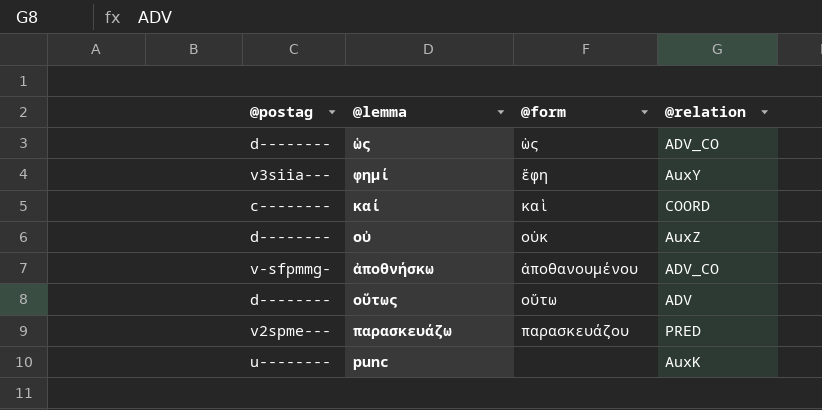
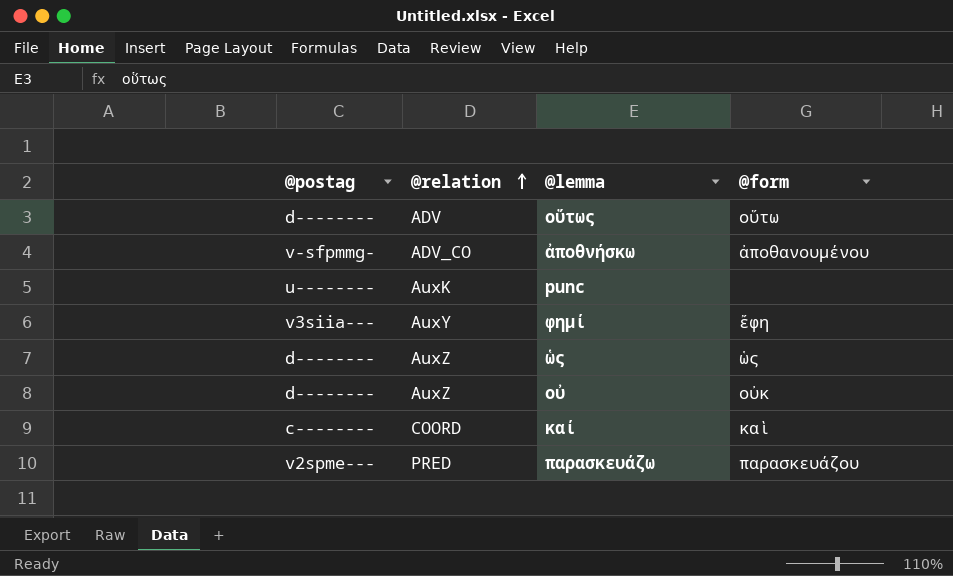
row order: none -> @relation ascending
column @relation | position: 4 -> 2
ὡς | @relation: ADV_CO -> AuxZ

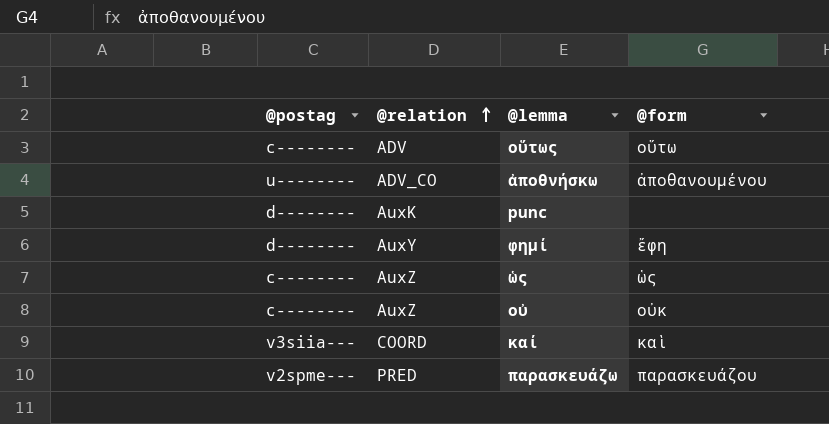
οὕτως | @postag: d-------- -> c--------
ἀποθνήσκω | @postag: v-sfpmmg- -> u--------
punc | @postag: u-------- -> d--------
φημί | @postag: v3siia--- -> d--------
ὡς | @postag: d-------- -> c--------
οὐ | @postag: d-------- -> c--------
καί | @postag: c-------- -> v3siia---

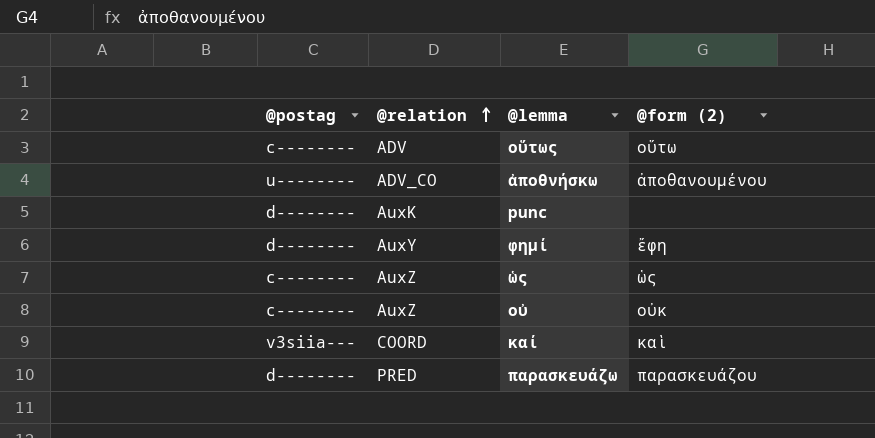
column name: @form -> @form (2)
παρασκευάζω | @postag: v2spme--- -> d--------

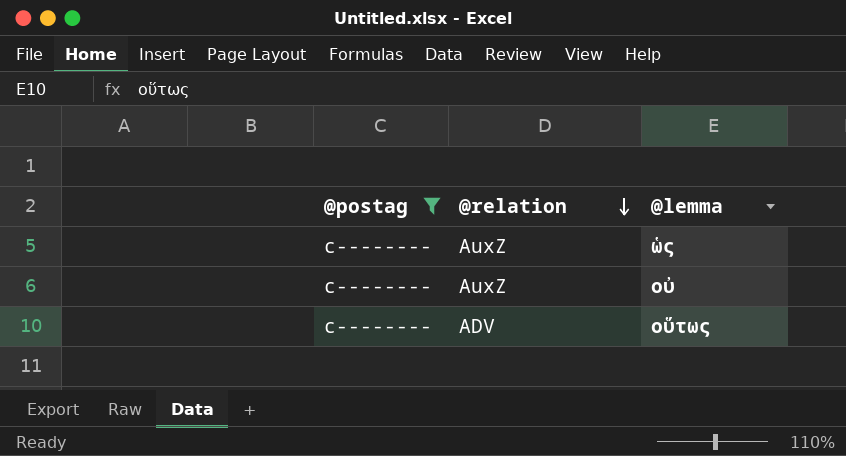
filter: none -> @postag = c--------
row order: @relation ascending -> @relation descending
column @form (2) | position: 4 -> none

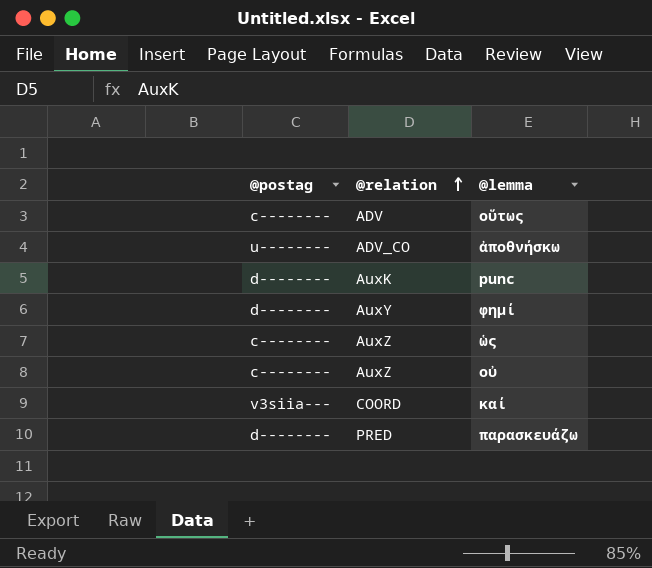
filter: @postag = c-------- -> none
row order: @relation descending -> @relation ascending

